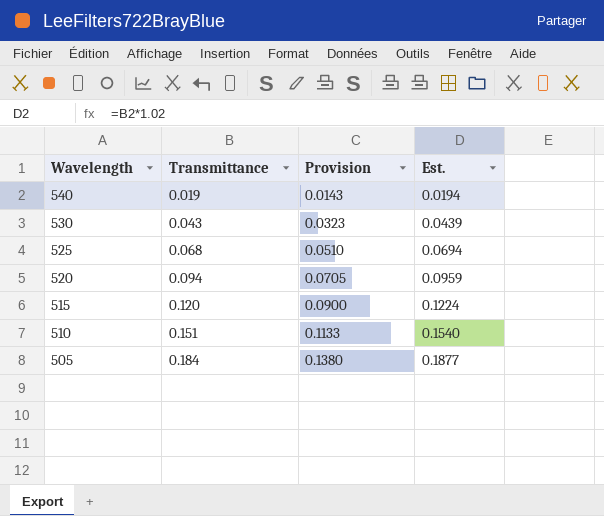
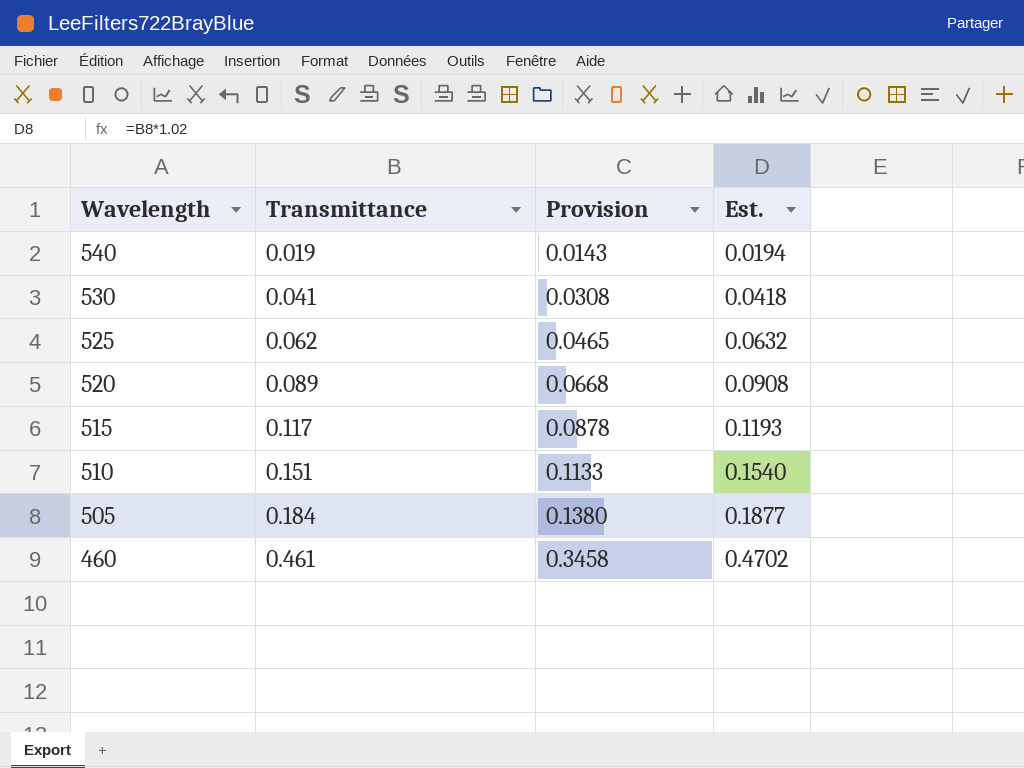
530 | Transmittance: 0.043 -> 0.041
530 | Provision: 0.0323 -> 0.0308
530 | Est.: 0.0439 -> 0.0418
525 | Transmittance: 0.068 -> 0.062
525 | Provision: 0.0510 -> 0.0465
525 | Est.: 0.0694 -> 0.0632
520 | Transmittance: 0.094 -> 0.089
520 | Provision: 0.0705 -> 0.0668
520 | Est.: 0.0959 -> 0.0908
515 | Transmittance: 0.120 -> 0.117
515 | Provision: 0.0900 -> 0.0878
515 | Est.: 0.1224 -> 0.1193
row 460: none -> 0.461 | 0.3458 | 0.4702

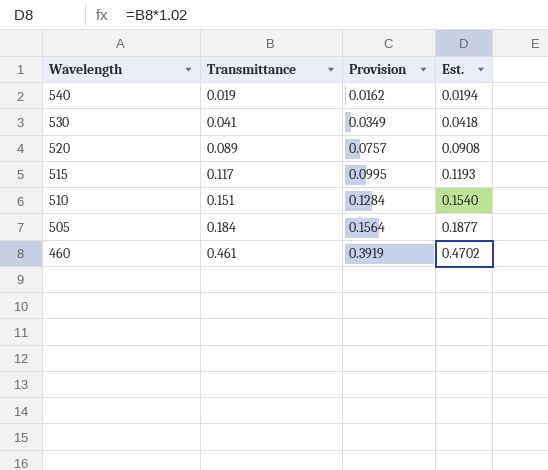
column Provision | formula: [Transmittance] * 0.75 -> [Transmittance] * 0.85
row 525: 0.062 | 0.0465 | 0.0632 -> none

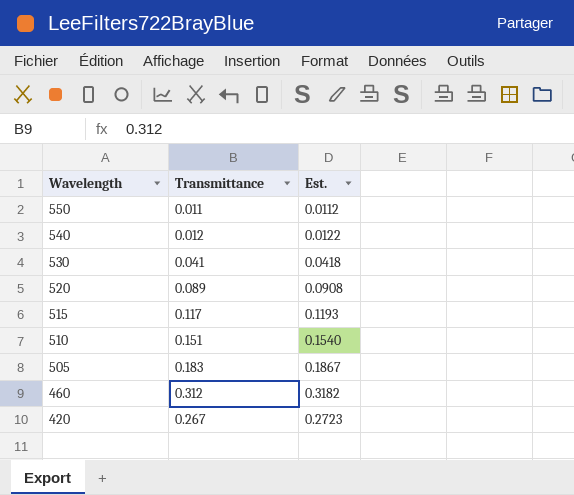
column Provision | formula: [Transmittance] * 0.85 -> none
row 550: none -> 0.011 | 0.0112
540 | Transmittance: 0.019 -> 0.012
540 | Est.: 0.0194 -> 0.0122
505 | Transmittance: 0.184 -> 0.183
505 | Est.: 0.1877 -> 0.1867
460 | Transmittance: 0.461 -> 0.312
460 | Est.: 0.4702 -> 0.3182
row 420: none -> 0.267 | 0.2723

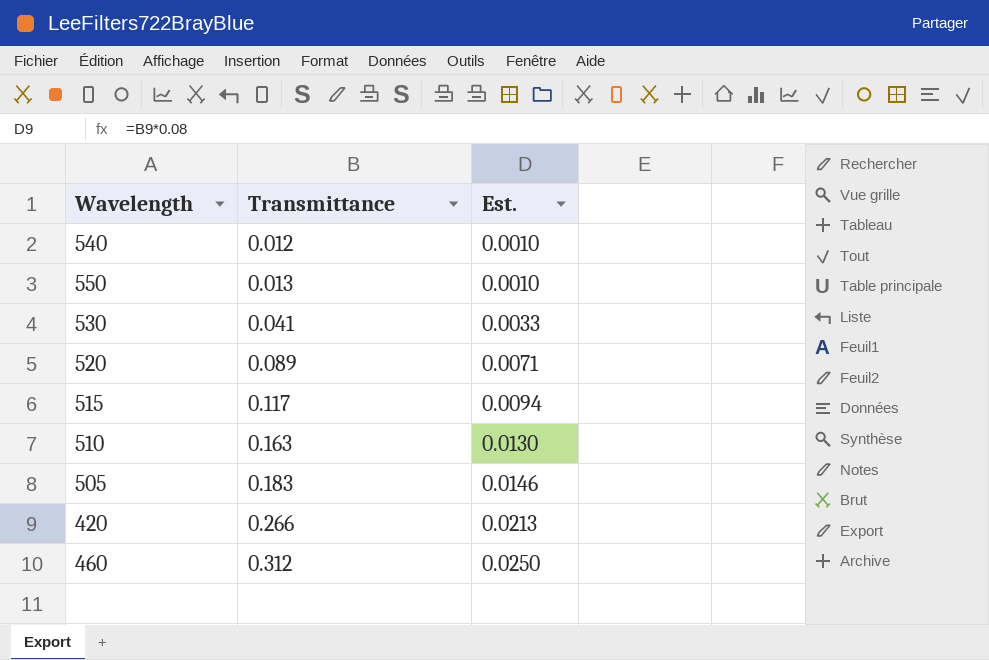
row order: Wavelength descending -> Transmittance ascending
column Est. | formula: [Transmittance] * 1.02 -> [Transmittance] * 0.08
550 | Transmittance: 0.011 -> 0.013
510 | Transmittance: 0.151 -> 0.163
420 | Transmittance: 0.267 -> 0.266

